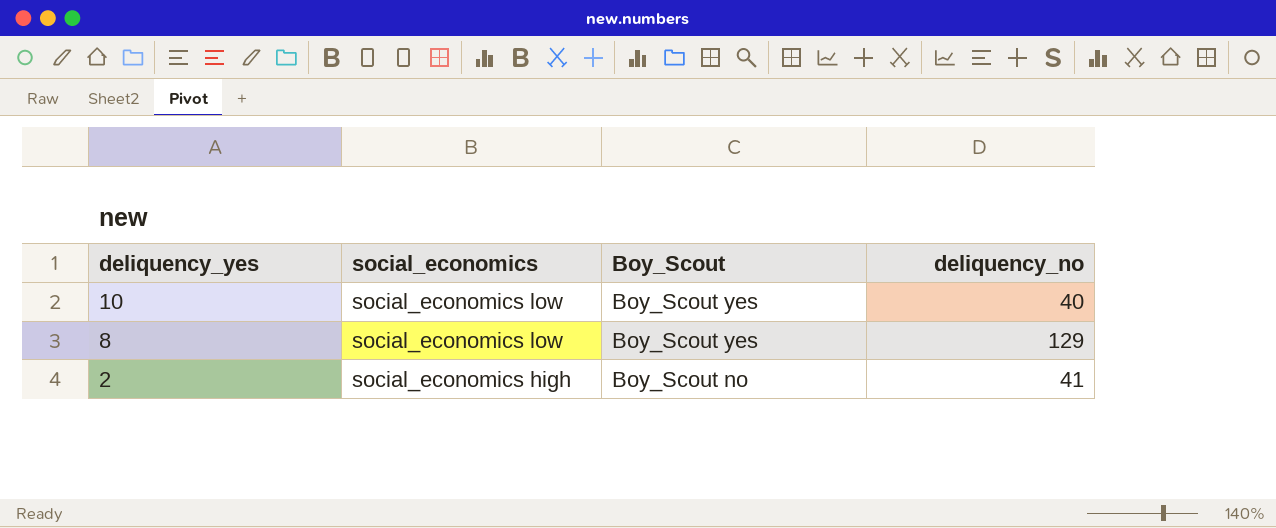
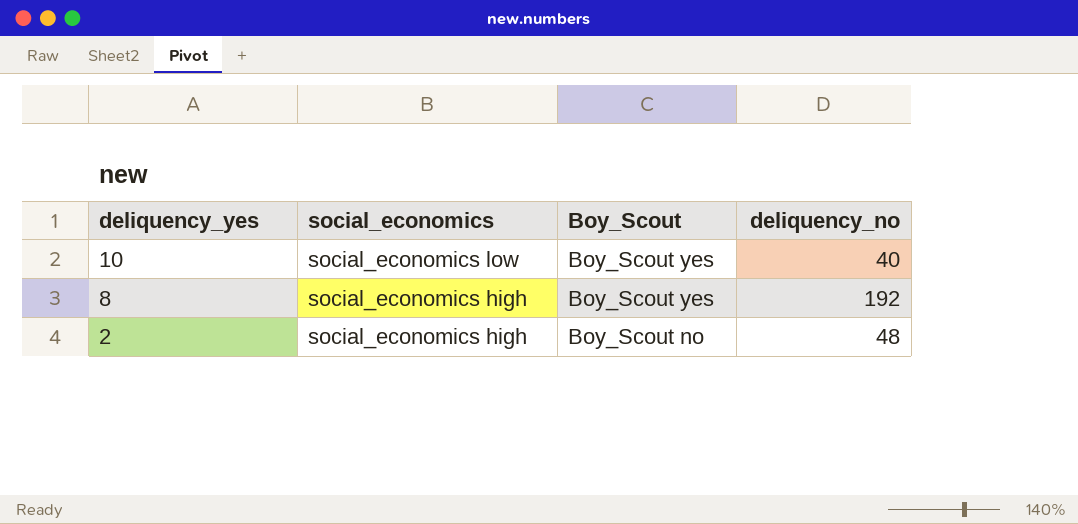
8 | social_economics: social_economics low -> social_economics high
8 | deliquency_no: 129 -> 192
2 | deliquency_no: 41 -> 48

